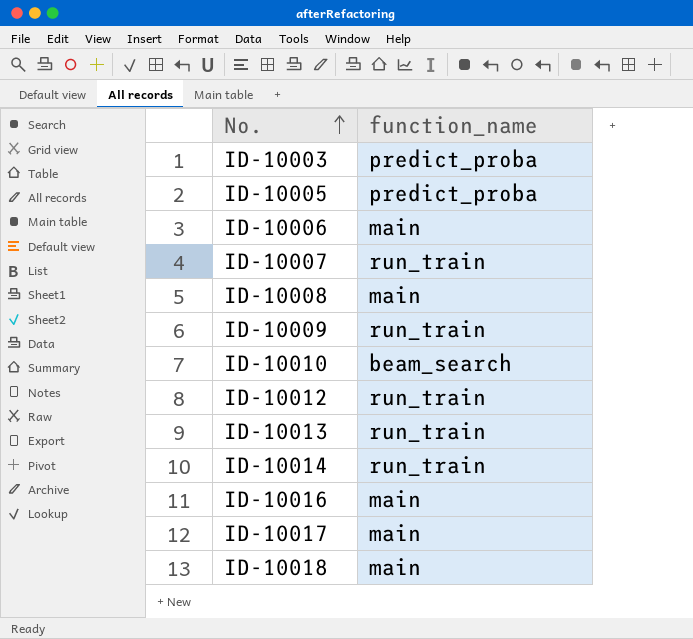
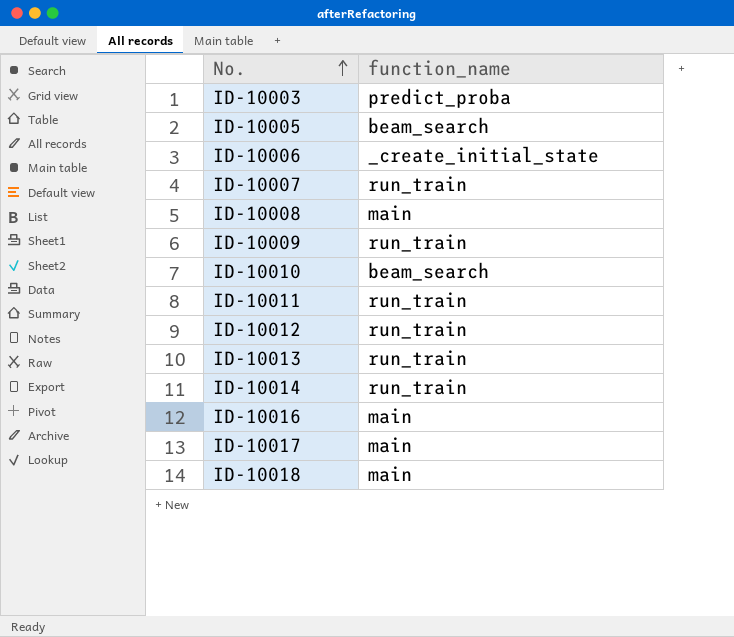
ID-10005 | function_name: predict_proba -> beam_search
ID-10006 | function_name: main -> _create_initial_state
row ID-10011: none -> run_train

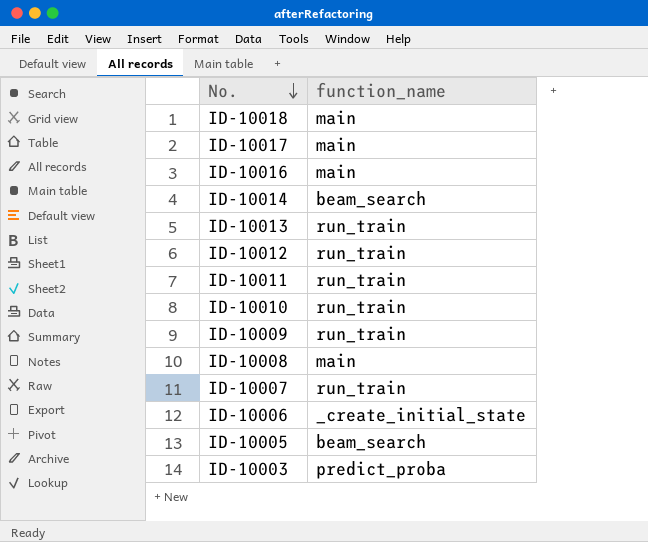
row order: No. ascending -> No. descending
ID-10014 | function_name: run_train -> beam_search
ID-10010 | function_name: beam_search -> run_train

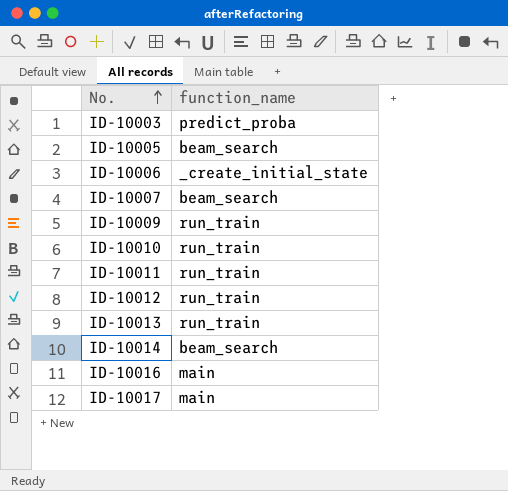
row order: No. descending -> No. ascending
row ID-10018: main -> none
row ID-10008: main -> none
ID-10007 | function_name: run_train -> beam_search

